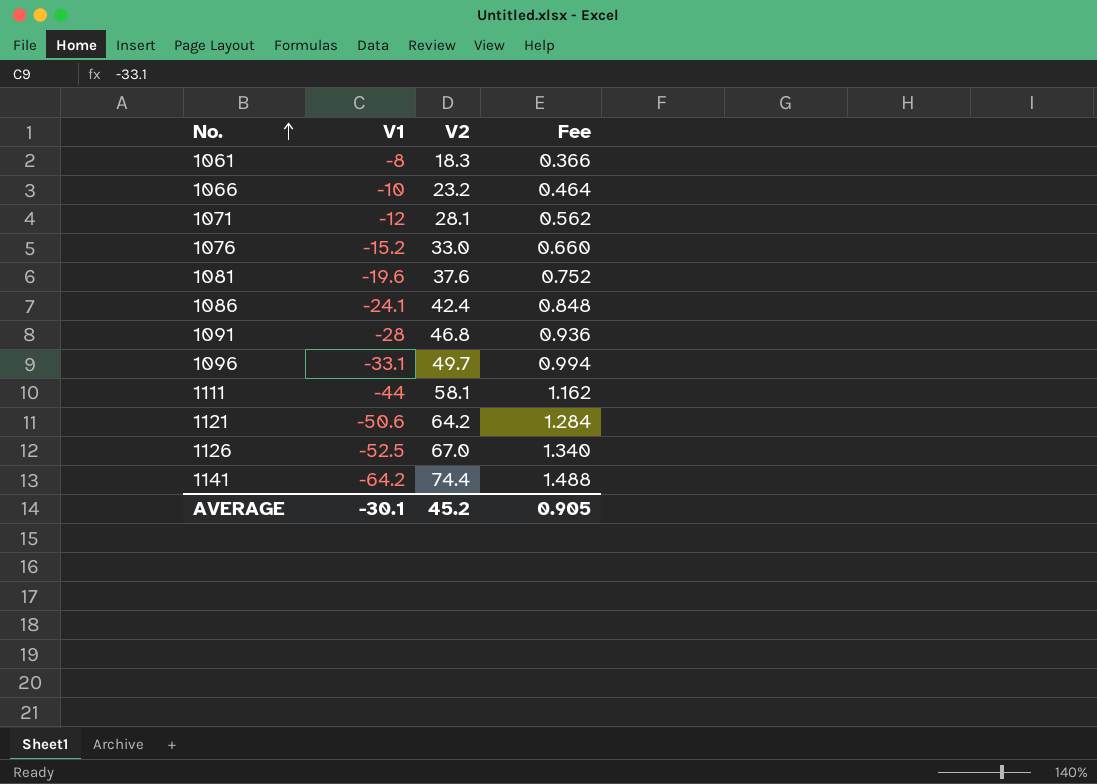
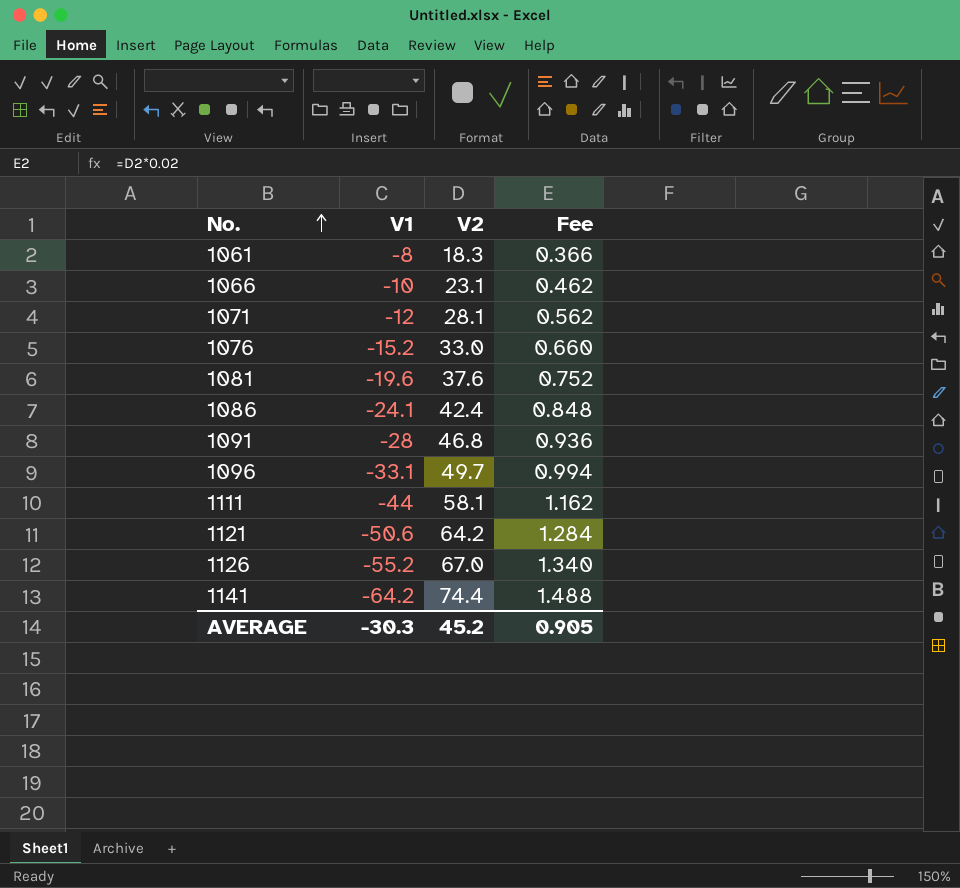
1066 | V2: 23.2 -> 23.1
1066 | Fee: 0.464 -> 0.462
1126 | V1: -52.5 -> -55.2
AVERAGE | V1: -30.1 -> -30.3

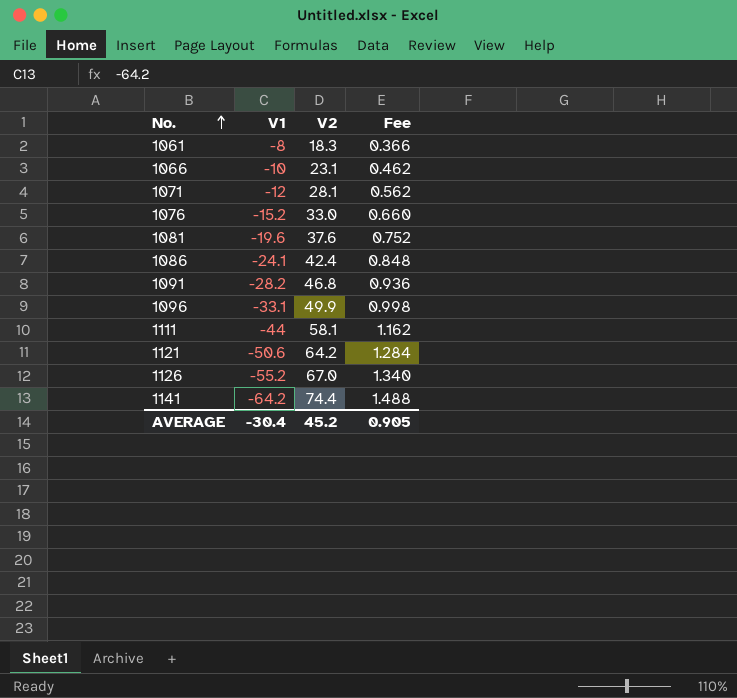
1091 | V1: -28 -> -28.2
1096 | V2: 49.7 -> 49.9
1096 | Fee: 0.994 -> 0.998
AVERAGE | V1: -30.3 -> -30.4

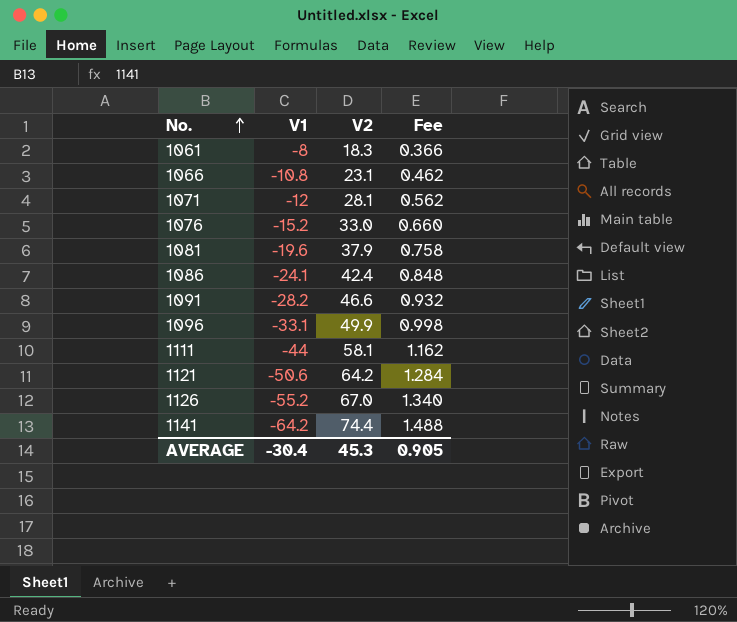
1066 | V1: -10 -> -10.8
1081 | V2: 37.6 -> 37.9
1081 | Fee: 0.752 -> 0.758
1091 | V2: 46.8 -> 46.6
1091 | Fee: 0.936 -> 0.932
AVERAGE | V2: 45.2 -> 45.3

